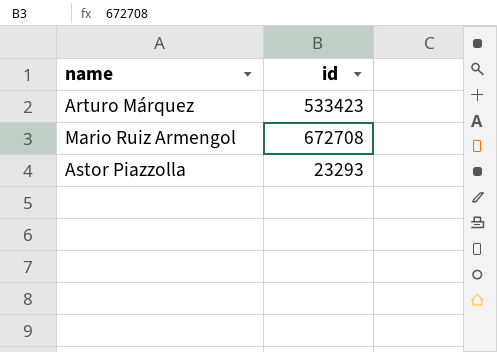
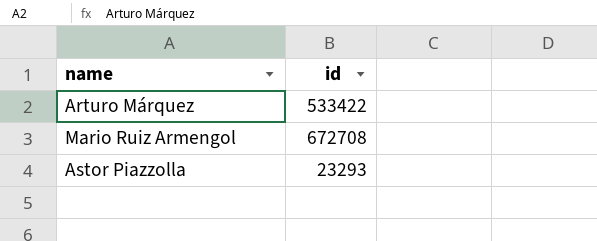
Arturo Márquez | id: 533423 -> 533422

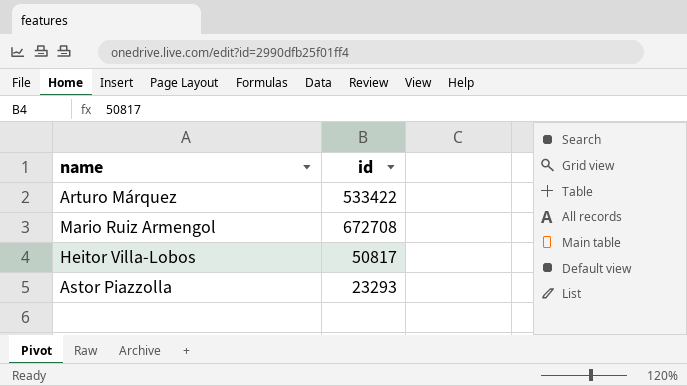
row Heitor Villa‐Lobos: none -> 50817

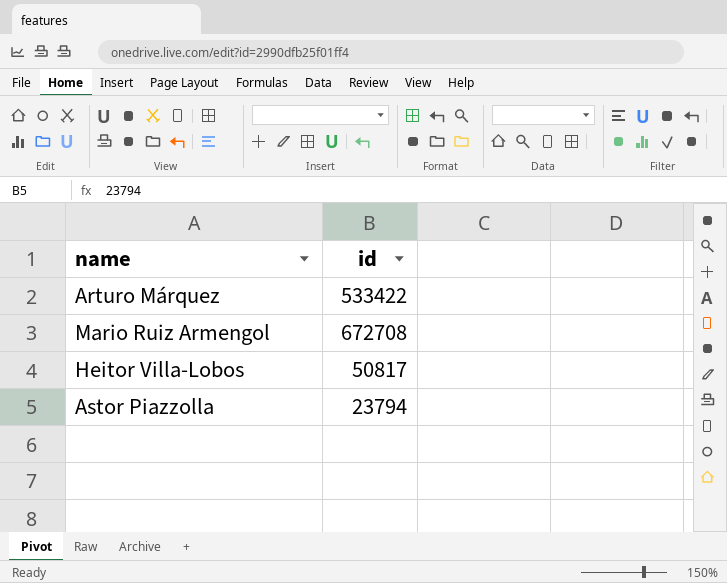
Astor Piazzolla | id: 23293 -> 23794

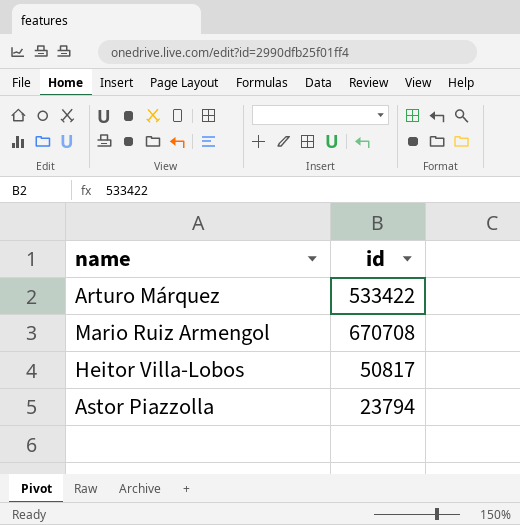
Mario Ruiz Armengol | id: 672708 -> 670708

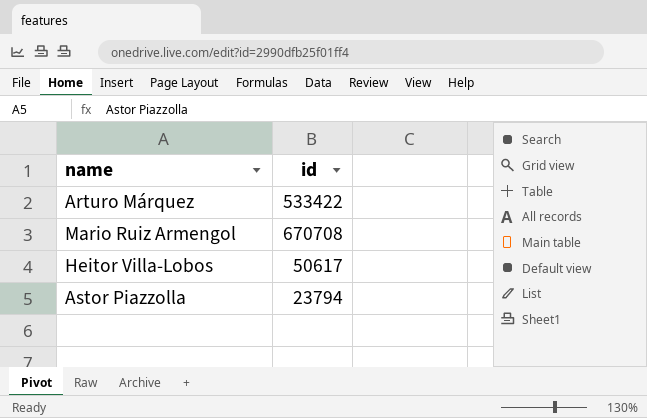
Heitor Villa‐Lobos | id: 50817 -> 50617

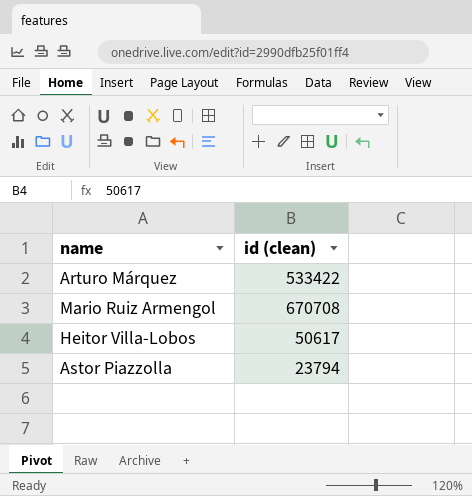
column name: id -> id (clean)

